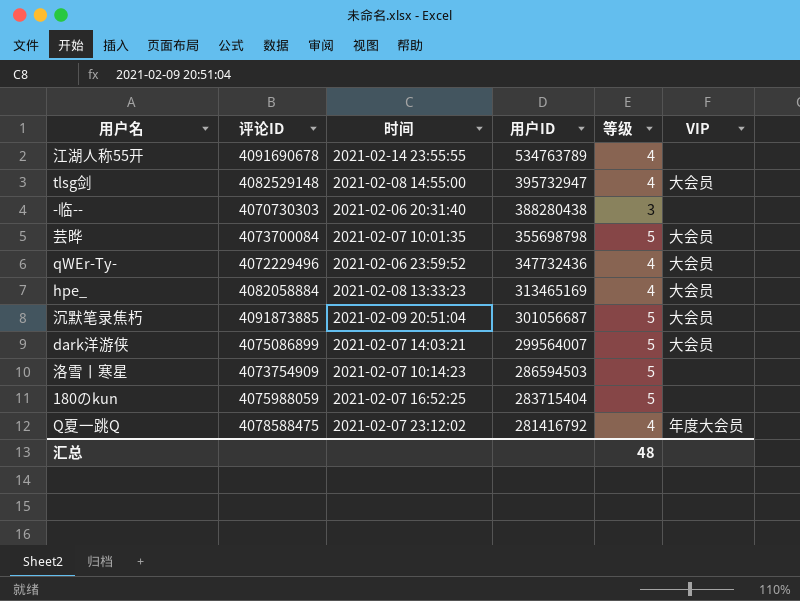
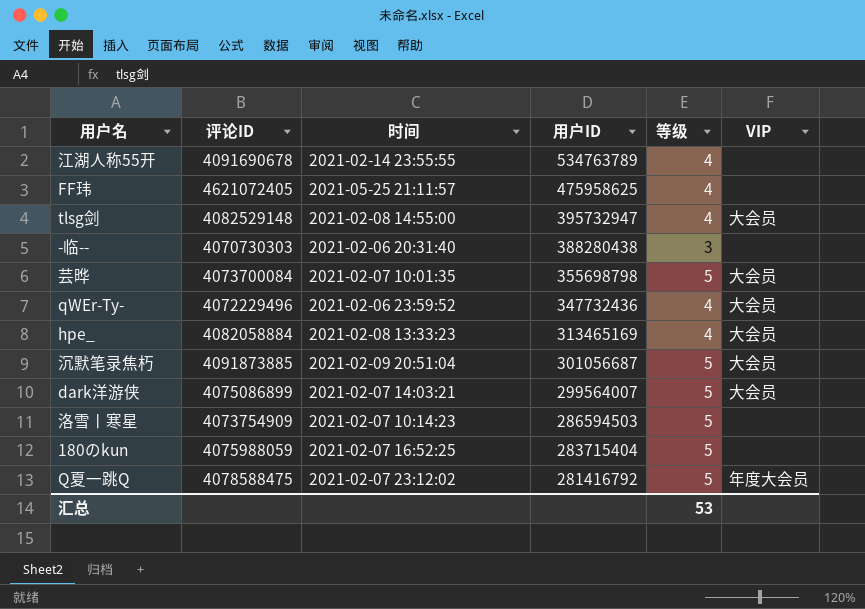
row FF玮: none -> 4621072405 | 2021-05-25 21:11:57 | 475958625 | 4 | none
Q夏一跳Q | 等级: 4 -> 5
汇总 | 等级: 48 -> 53

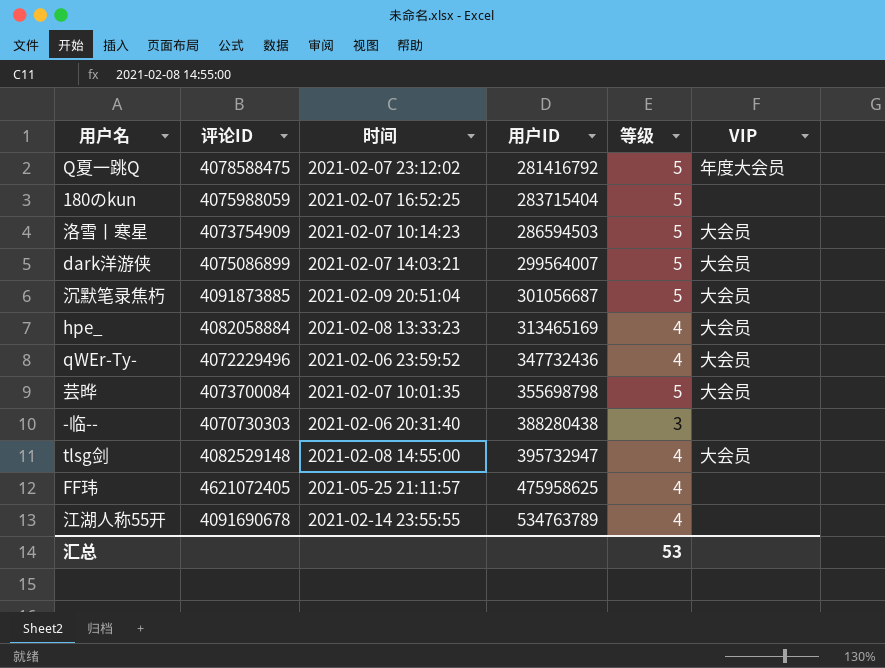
row order: 用户ID descending -> 用户ID ascending
洛雪丨寒星 | VIP: none -> 大会员

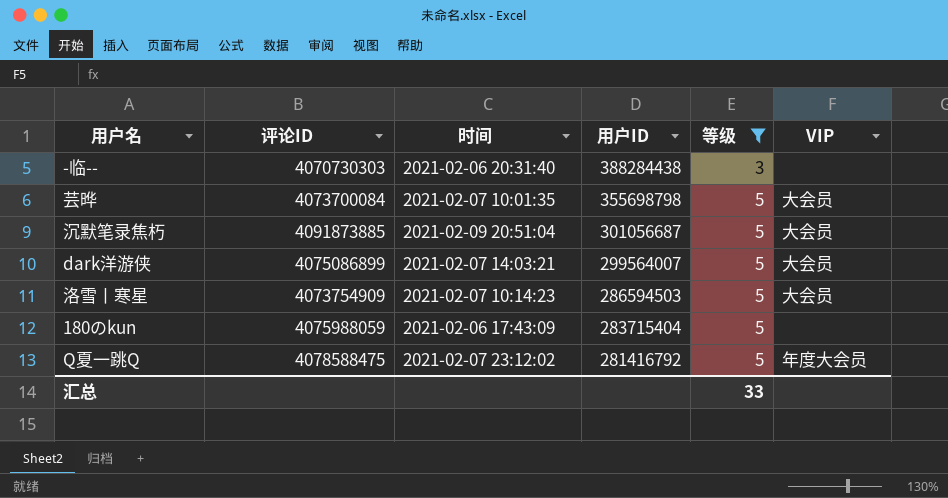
filter: none -> 等级 != 4
row order: 用户ID ascending -> 用户ID descending
-临-- | 用户ID: 388280438 -> 388284438
180のkun | 时间: 2021-02-07 16:52:25 -> 2021-02-06 17:43:09
汇总 | 等级: 53 -> 33

